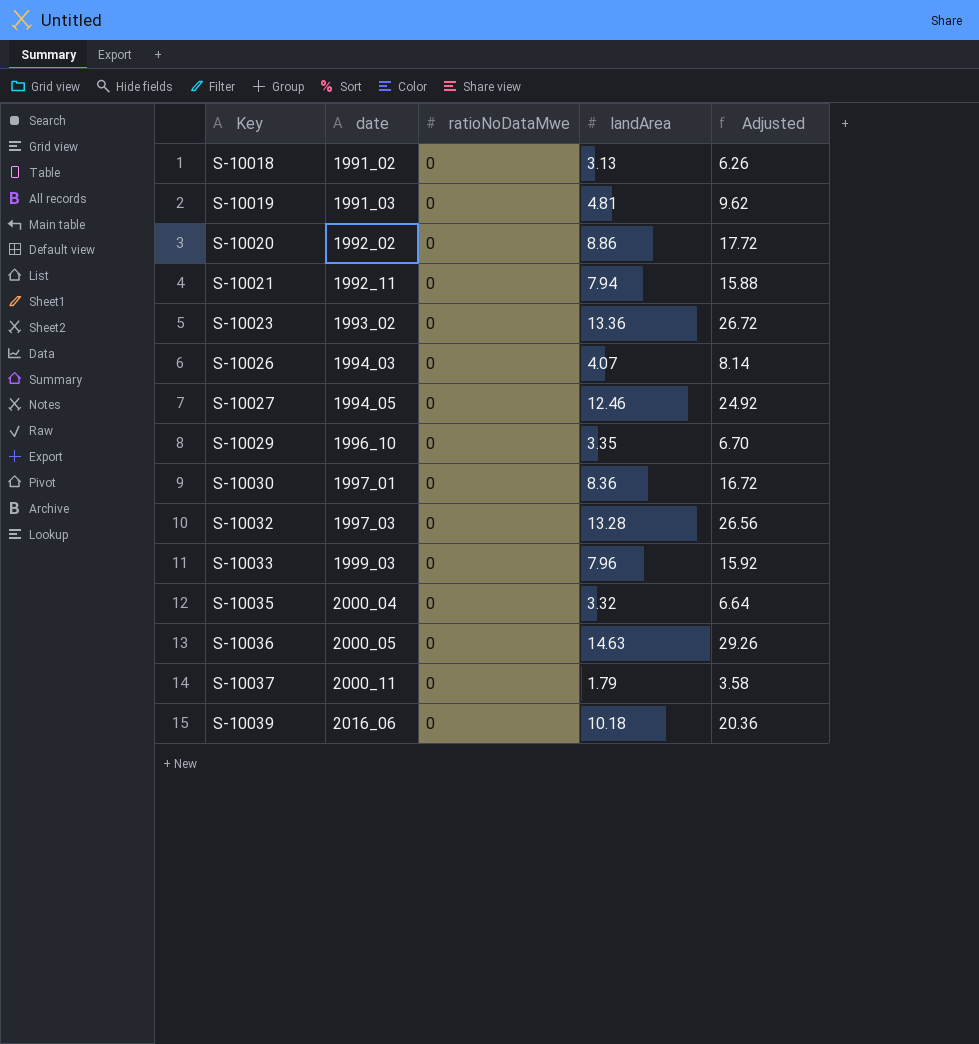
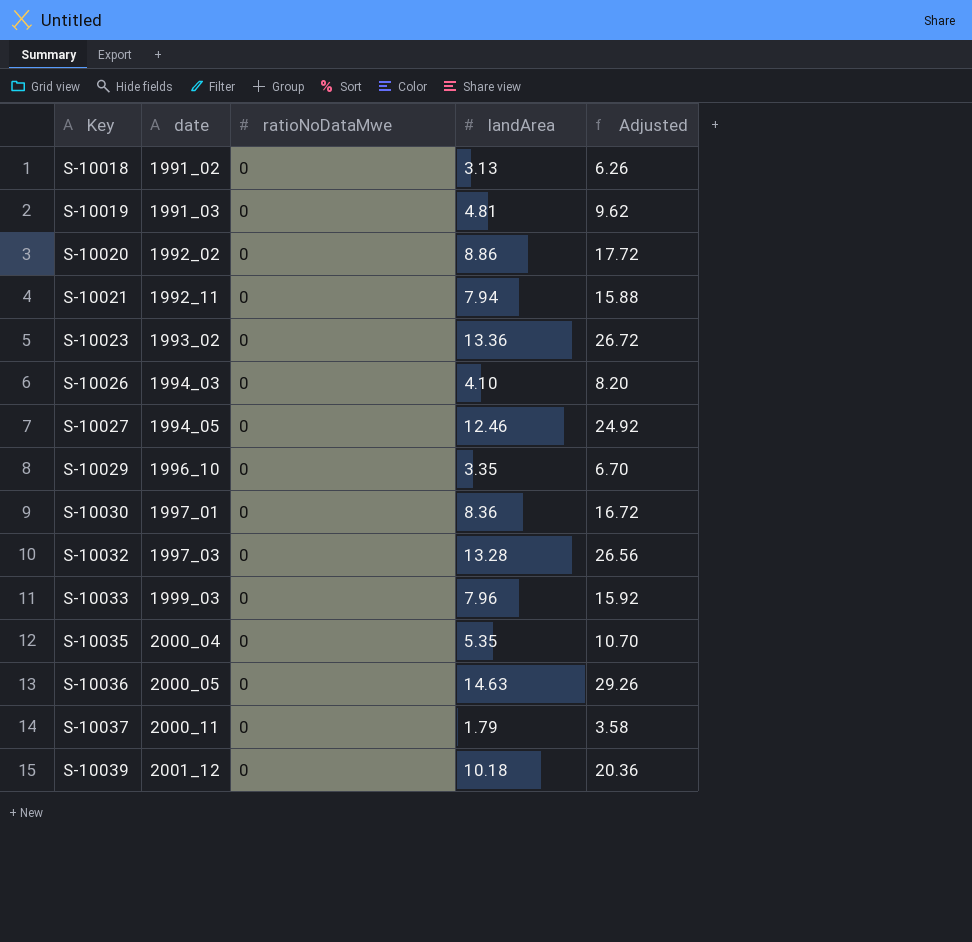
S-10026 | landArea: 4.07 -> 4.10
S-10026 | Adjusted: 8.14 -> 8.20
S-10035 | landArea: 3.32 -> 5.35
S-10035 | Adjusted: 6.64 -> 10.70
S-10039 | date: 2016_06 -> 2001_12

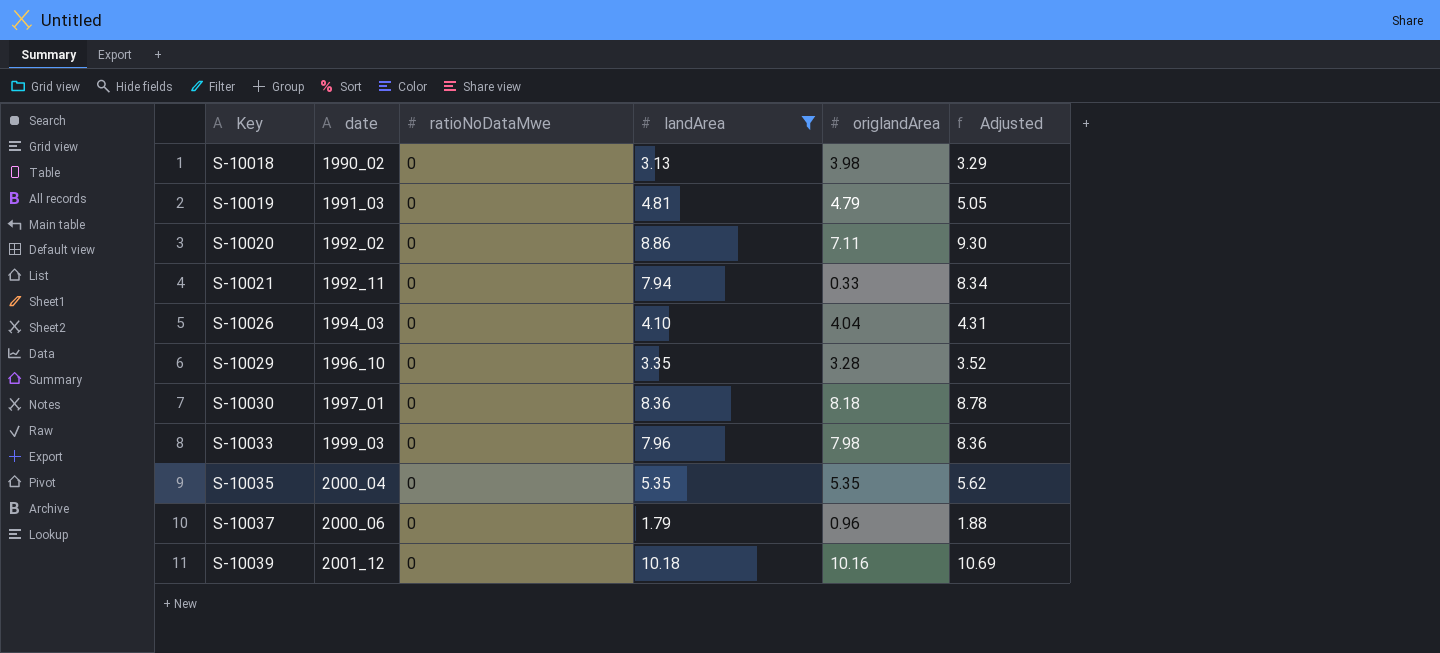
filter: none -> landArea <= 10.18
column origlandArea | position: none -> 5
column Adjusted | formula: [landArea] * 2 -> [landArea] * 1.05
S-10018 | date: 1991_02 -> 1990_02
S-10037 | date: 2000_11 -> 2000_06

